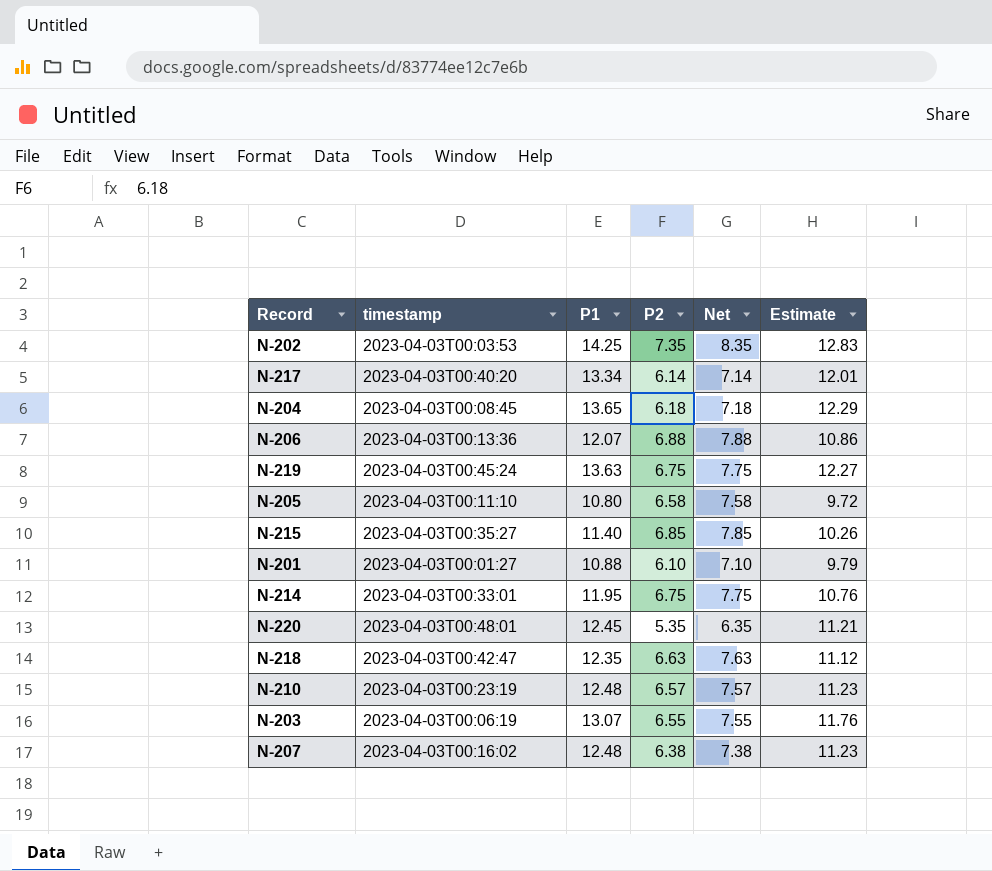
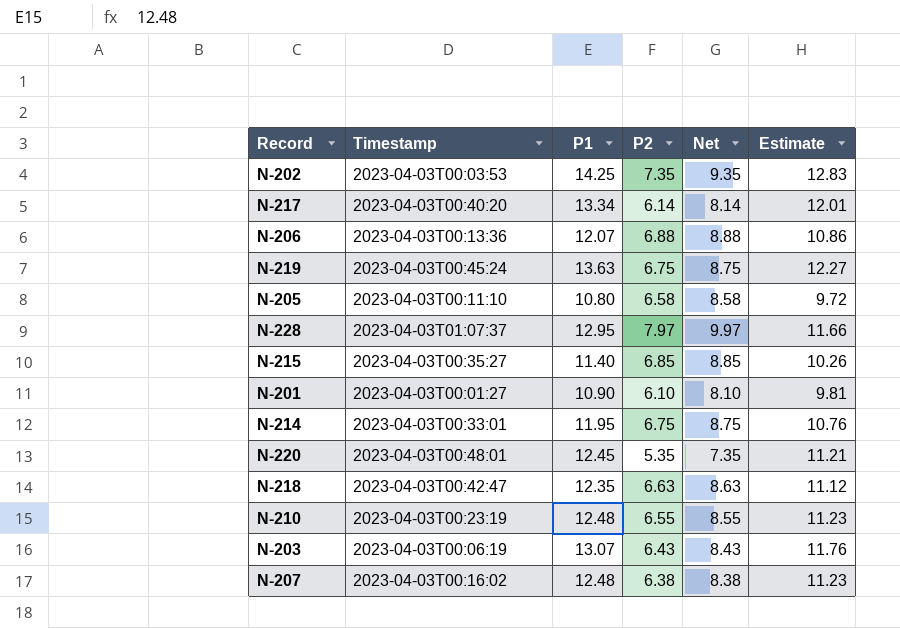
column name: timestamp -> Timestamp
column Net | formula: [P2] + 1 -> [P2] + 2
row N-204: 2023-04-03T00:08:45 | 13.65 | 6.18 | 7.18 | 12.29 -> none
row N-228: none -> 2023-04-03T01:07:37 | 12.95 | 7.97 | 9.97 | 11.66
N-201 | P1: 10.88 -> 10.90
N-201 | Estimate: 9.79 -> 9.81
N-210 | P2: 6.57 -> 6.55
N-203 | P2: 6.55 -> 6.43

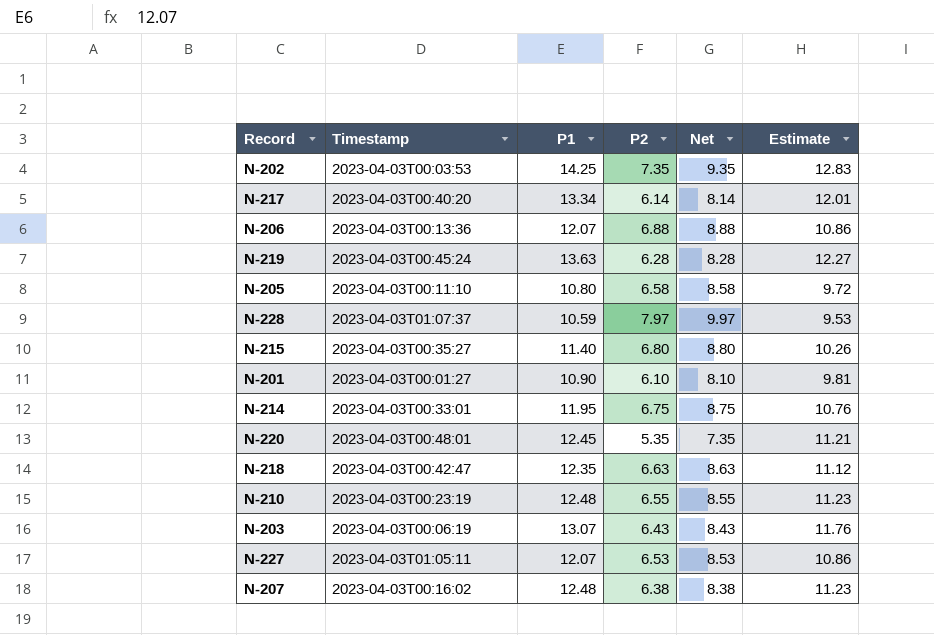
N-219 | P2: 6.75 -> 6.28
N-219 | Net: 8.75 -> 8.28
N-228 | P1: 12.95 -> 10.59
N-228 | Estimate: 11.66 -> 9.53
N-215 | P2: 6.85 -> 6.80
N-215 | Net: 8.85 -> 8.80
row N-227: none -> 2023-04-03T01:05:11 | 12.07 | 6.53 | 8.53 | 10.86

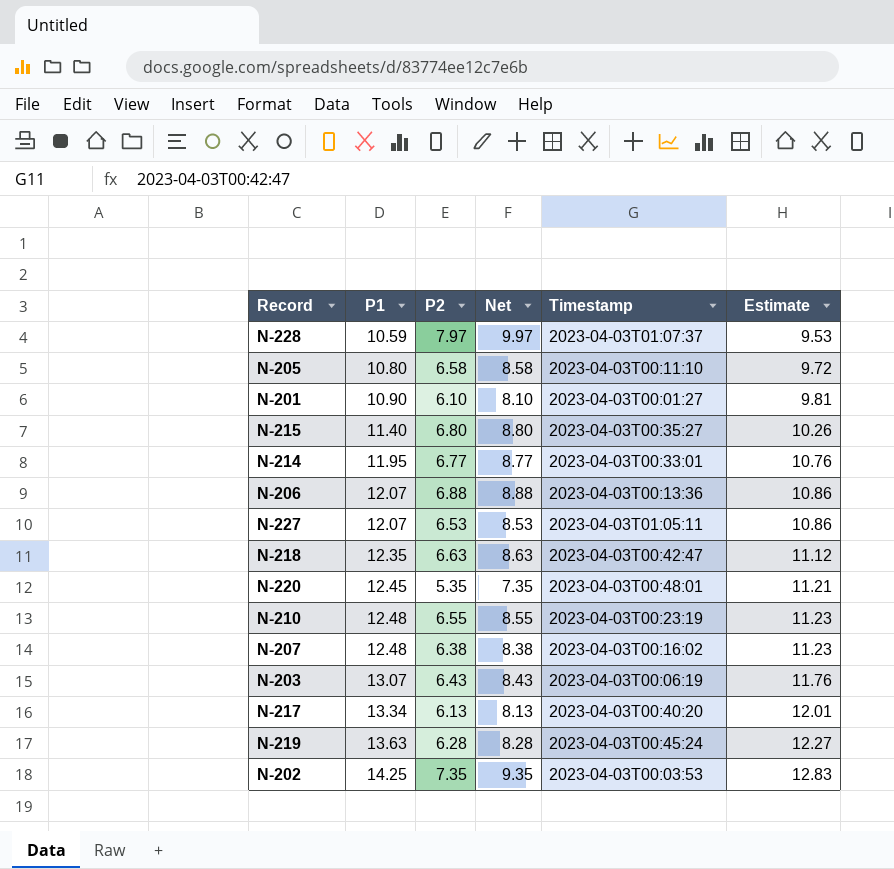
row order: none -> P1 ascending
column Timestamp | position: 2 -> 5
N-214 | P2: 6.75 -> 6.77
N-214 | Net: 8.75 -> 8.77
N-217 | P2: 6.14 -> 6.13
N-217 | Net: 8.14 -> 8.13

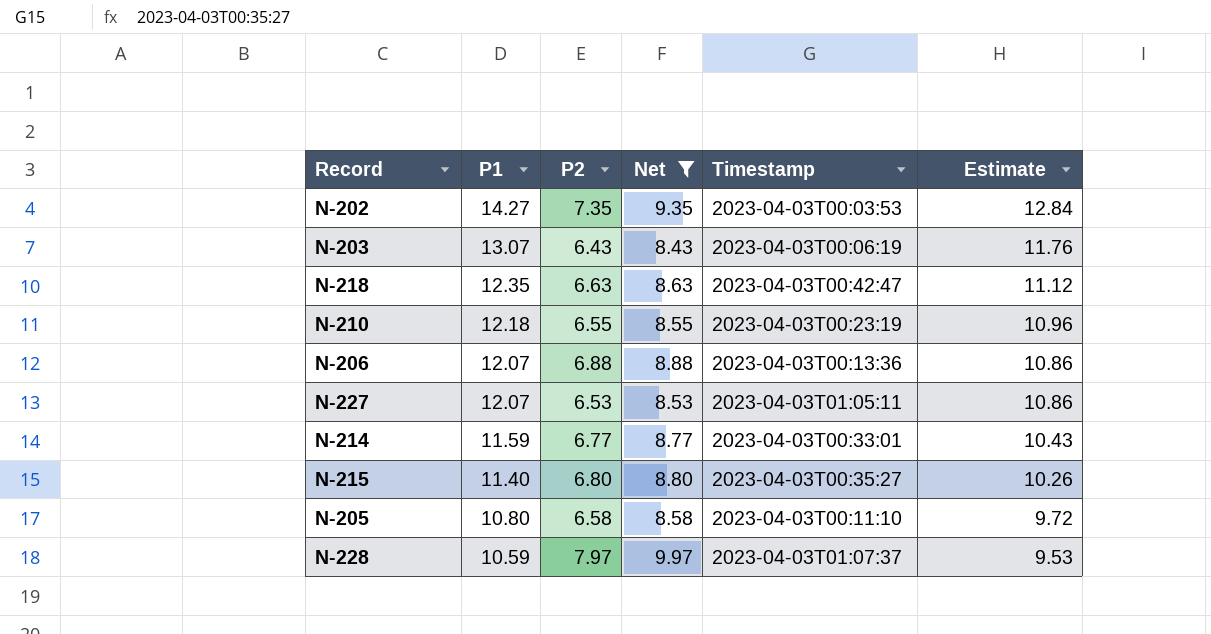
filter: none -> Net >= 8.43
row order: P1 ascending -> P1 descending
N-202 | P1: 14.25 -> 14.27
N-202 | Estimate: 12.83 -> 12.84
N-210 | P1: 12.48 -> 12.18
N-210 | Estimate: 11.23 -> 10.96
N-214 | P1: 11.95 -> 11.59
N-214 | Estimate: 10.76 -> 10.43

